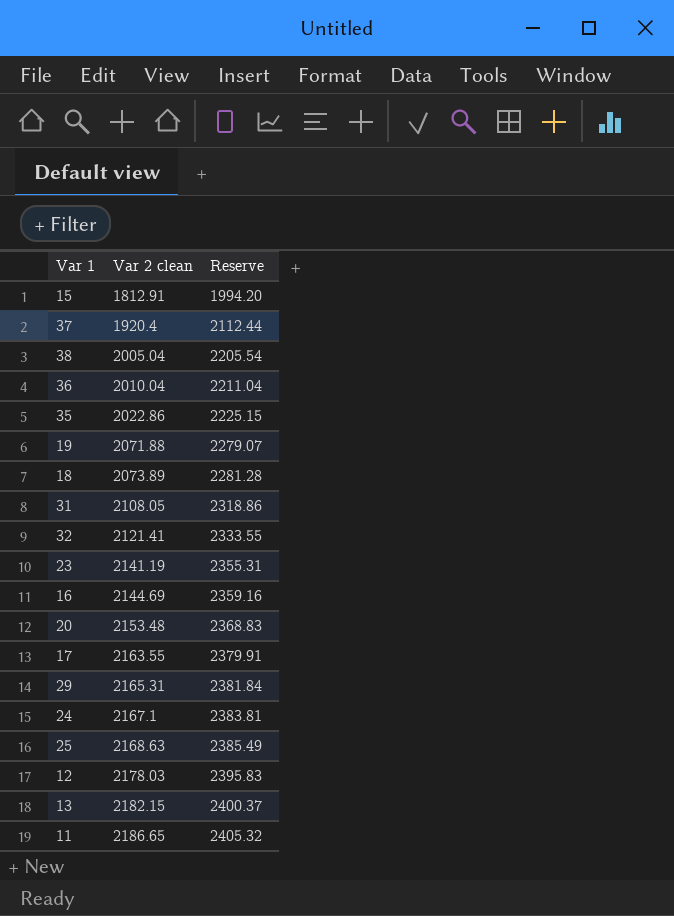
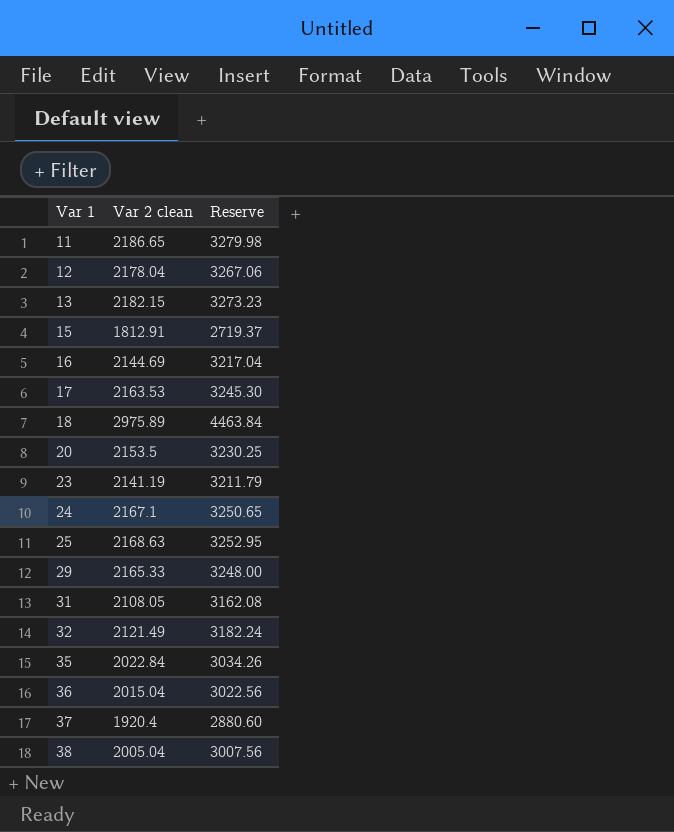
row order: Var 2 clean ascending -> Var 1 ascending
column Reserve | formula: [Var 2 clean] * 1.1 -> [Var 2 clean] * 1.5
row 19: 2071.88 | 2279.07 -> none
12 | Var 2 clean: 2178.03 -> 2178.04
17 | Var 2 clean: 2163.55 -> 2163.53
18 | Var 2 clean: 2073.89 -> 2975.89
20 | Var 2 clean: 2153.48 -> 2153.5
29 | Var 2 clean: 2165.31 -> 2165.33
32 | Var 2 clean: 2121.41 -> 2121.49
35 | Var 2 clean: 2022.86 -> 2022.84
36 | Var 2 clean: 2010.04 -> 2015.04

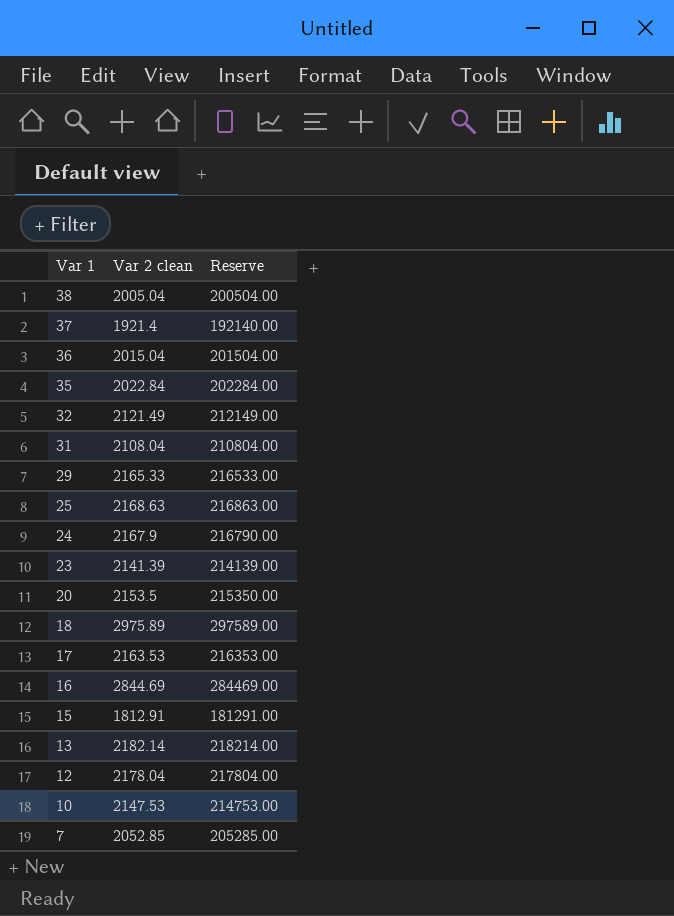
row order: Var 1 ascending -> Var 1 descending
column Reserve | formula: [Var 2 clean] * 1.5 -> [Var 2 clean] * 100
row 11: 2186.65 | 3279.98 -> none
37 | Var 2 clean: 1920.4 -> 1921.4
31 | Var 2 clean: 2108.05 -> 2108.04
24 | Var 2 clean: 2167.1 -> 2167.9
23 | Var 2 clean: 2141.19 -> 2141.39
16 | Var 2 clean: 2144.69 -> 2844.69
13 | Var 2 clean: 2182.15 -> 2182.14
row 10: none -> 2147.53 | 214753.00
row 7: none -> 2052.85 | 205285.00

